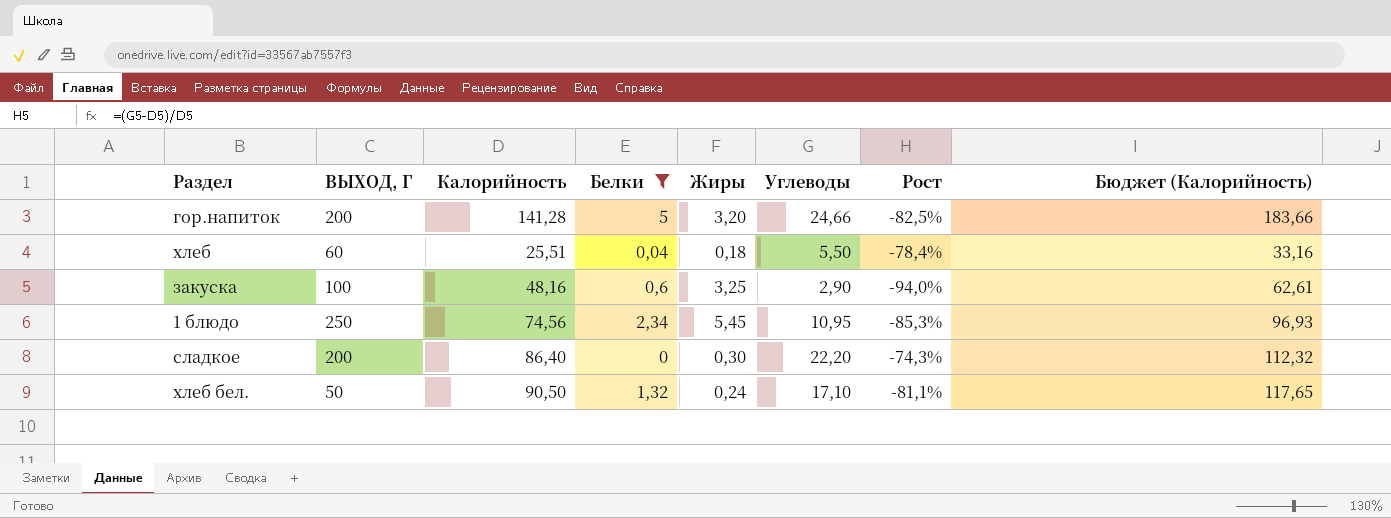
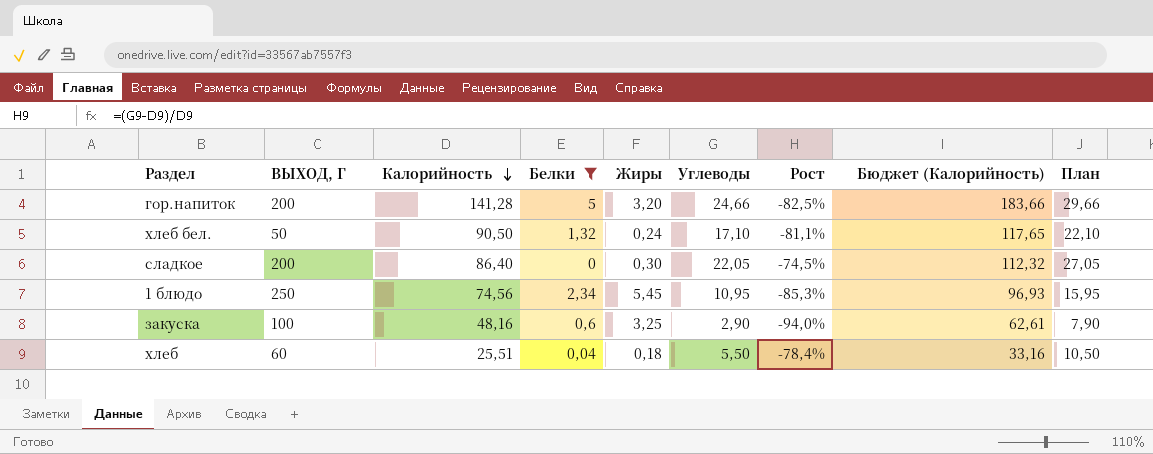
row order: none -> Калорийность descending
column План | formula: none -> [Углеводы] + 5
сладкое | Углеводы: 22,20 -> 22,05
сладкое | Рост: -74,3% -> -74,5%

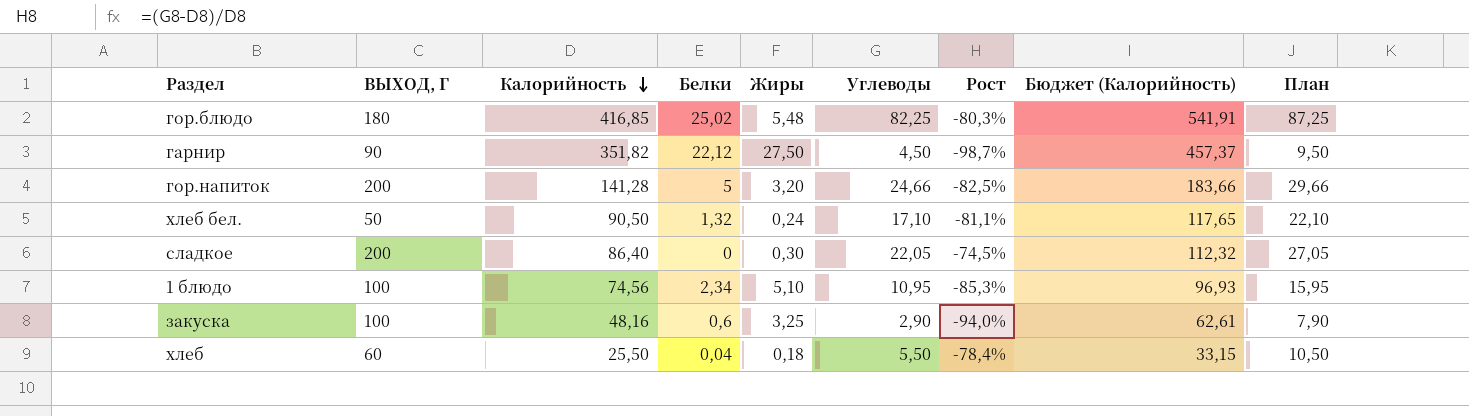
filter: Белки <= 5 -> none
1 блюдо | ВЫХОД, Г: 250 -> 100
1 блюдо | Жиры: 5,45 -> 5,10
хлеб | Калорийность: 25,51 -> 25,50
хлеб | Бюджет (Калорийность): 33,16 -> 33,15

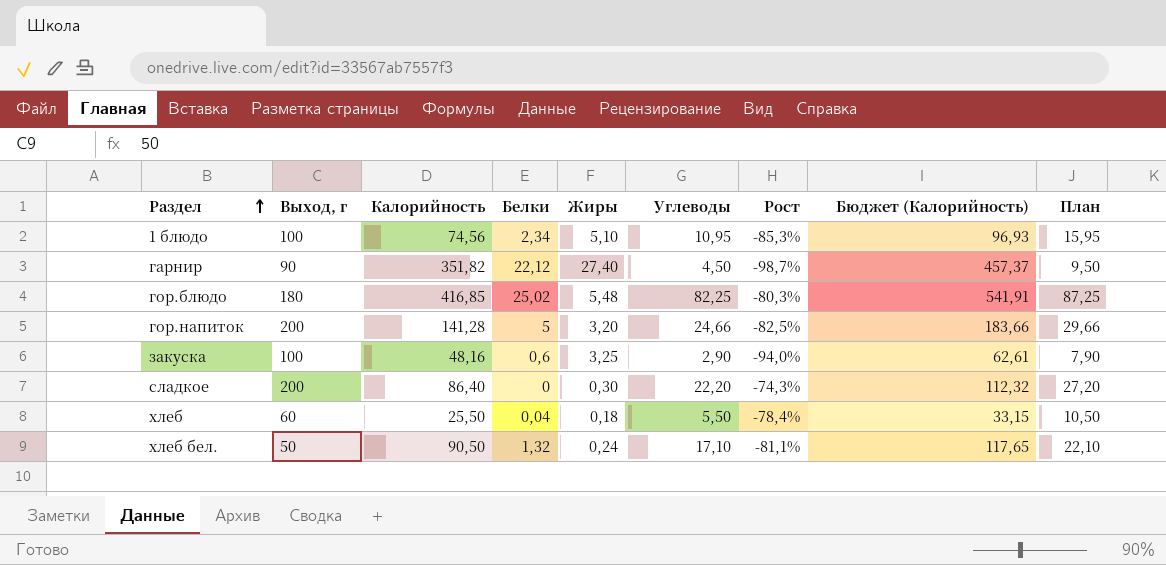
row order: Калорийность descending -> Раздел ascending
column name: ВЫХОД, Г -> Выход, г
гарнир | Жиры: 27,50 -> 27,40
сладкое | Углеводы: 22,05 -> 22,20
сладкое | Рост: -74,5% -> -74,3%
сладкое | План: 27,05 -> 27,20

